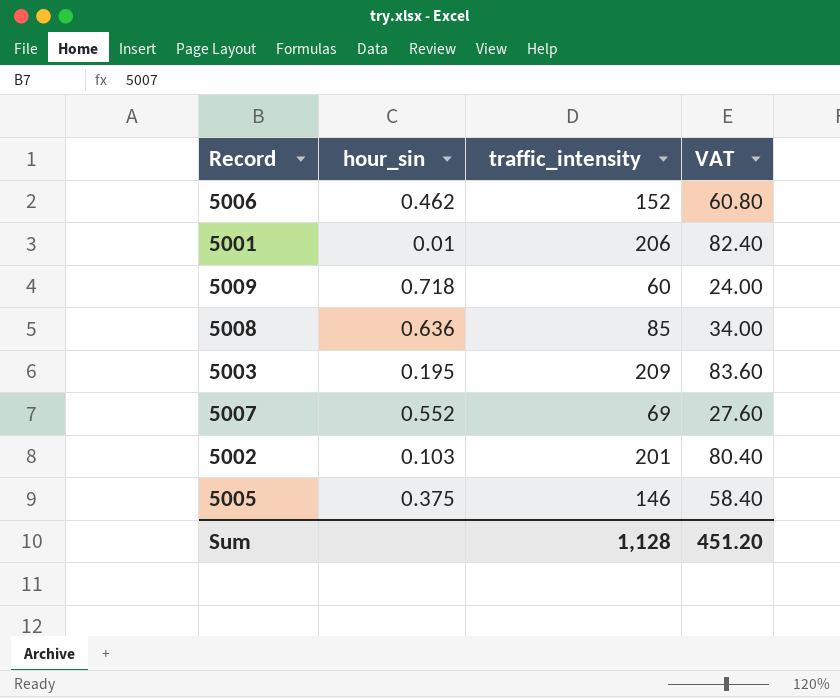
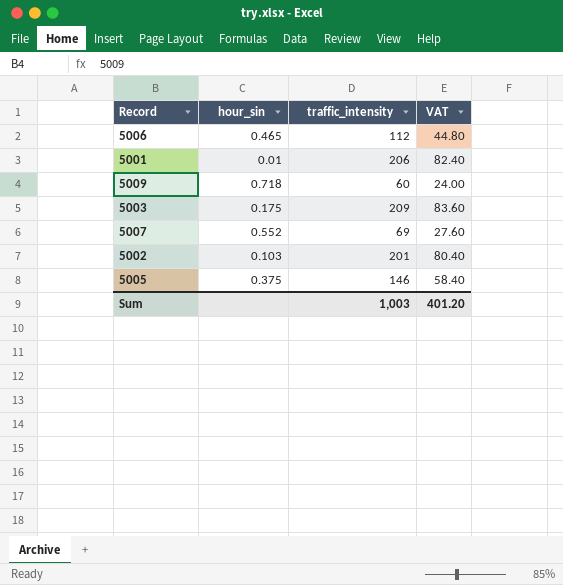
row 5008: 0.636 | 85 | 34.00 -> none
5006 | hour_sin: 0.462 -> 0.465
5006 | traffic_intensity: 152 -> 112
5006 | VAT: 60.80 -> 44.80
5003 | hour_sin: 0.195 -> 0.175
Sum | traffic_intensity: 1,128 -> 1,003
Sum | VAT: 451.20 -> 401.20

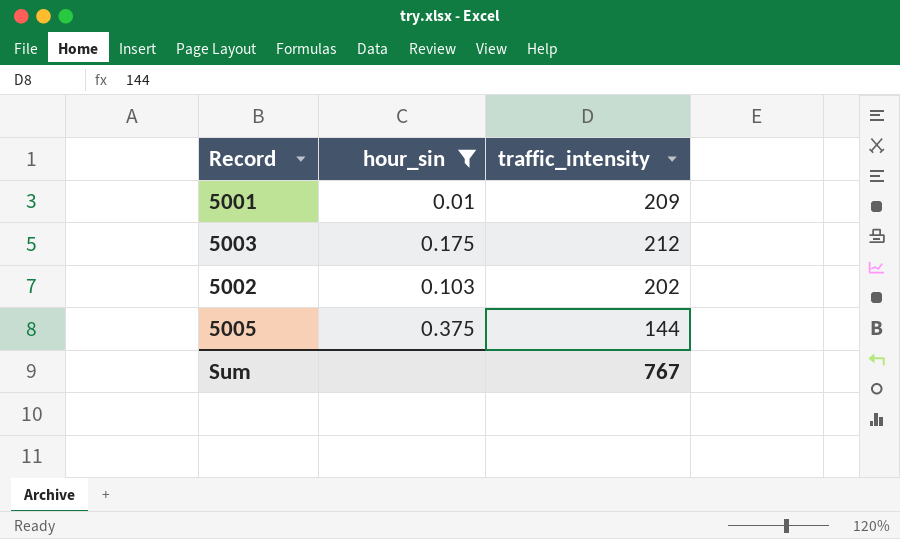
filter: none -> hour_sin <= 0.375
column VAT | formula: [traffic_intensity] * 0.4 -> none
5001 | traffic_intensity: 206 -> 209
5003 | traffic_intensity: 209 -> 212
5002 | traffic_intensity: 201 -> 202
5005 | traffic_intensity: 146 -> 144
Sum | traffic_intensity: 1,003 -> 767

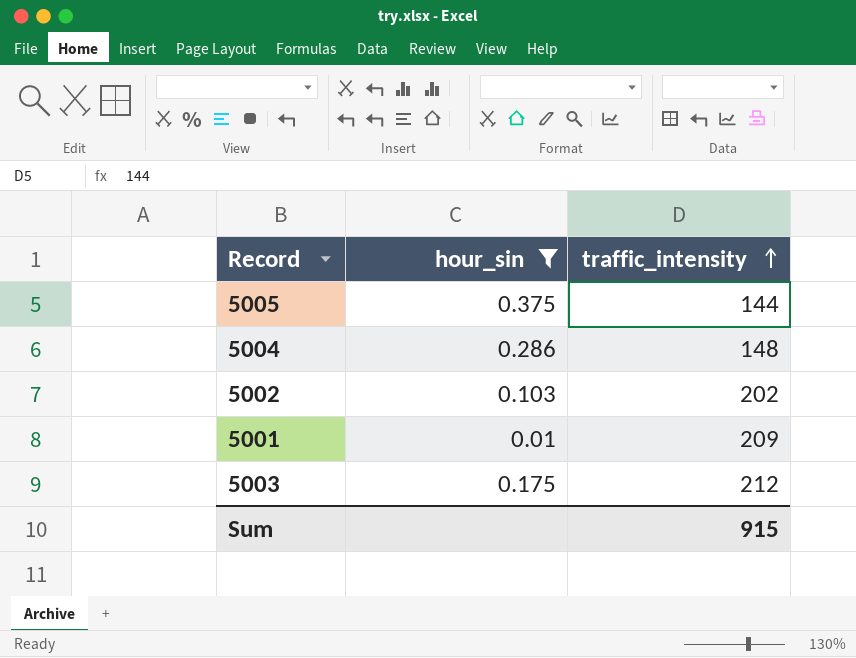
row order: none -> traffic_intensity ascending
row 5004: none -> 0.286 | 148
Sum | traffic_intensity: 767 -> 915

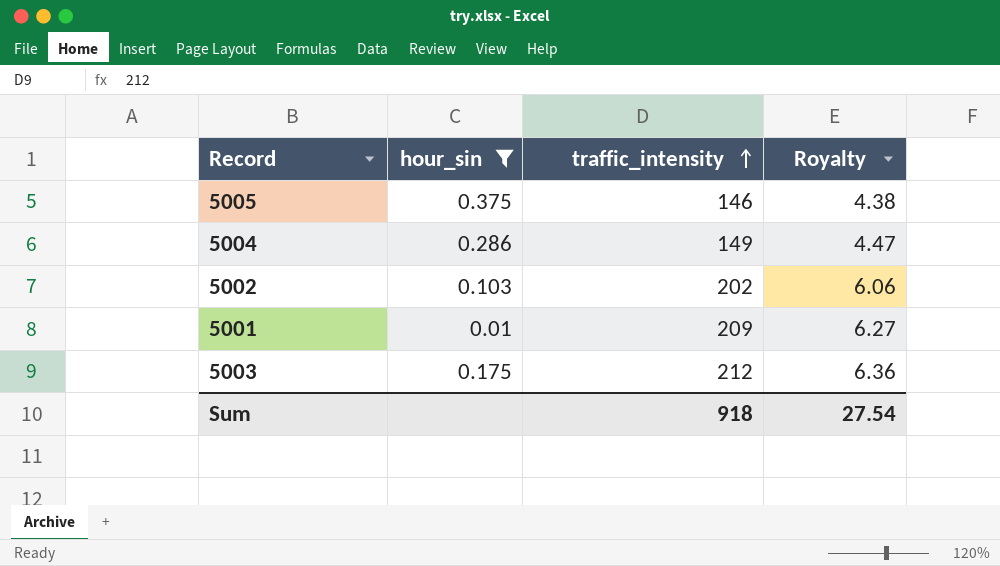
column Royalty | formula: none -> [traffic_intensity] * 0.03
5005 | traffic_intensity: 144 -> 146
5004 | traffic_intensity: 148 -> 149
Sum | traffic_intensity: 915 -> 918

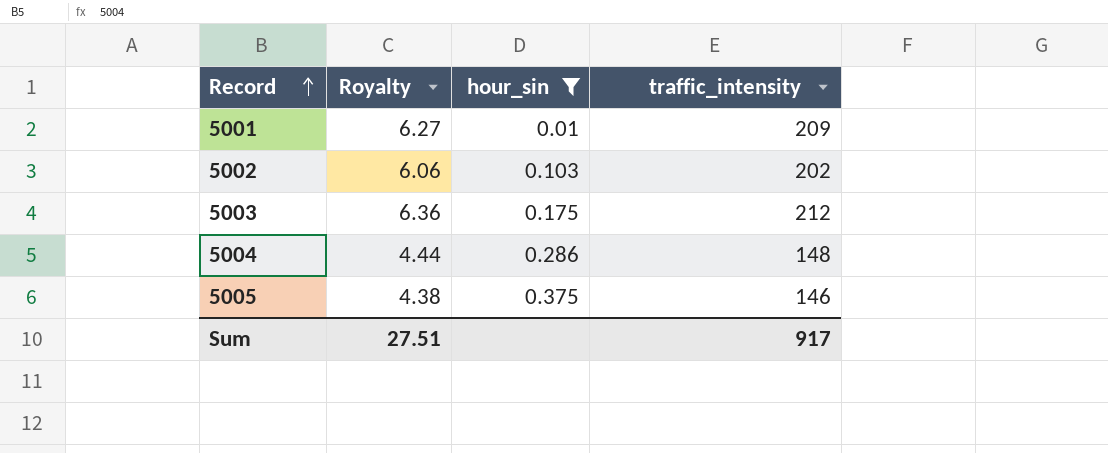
row order: traffic_intensity ascending -> Record ascending
column Royalty | position: 4 -> 2
5004 | Royalty: 4.47 -> 4.44
5004 | traffic_intensity: 149 -> 148
Sum | Royalty: 27.54 -> 27.51
Sum | traffic_intensity: 918 -> 917

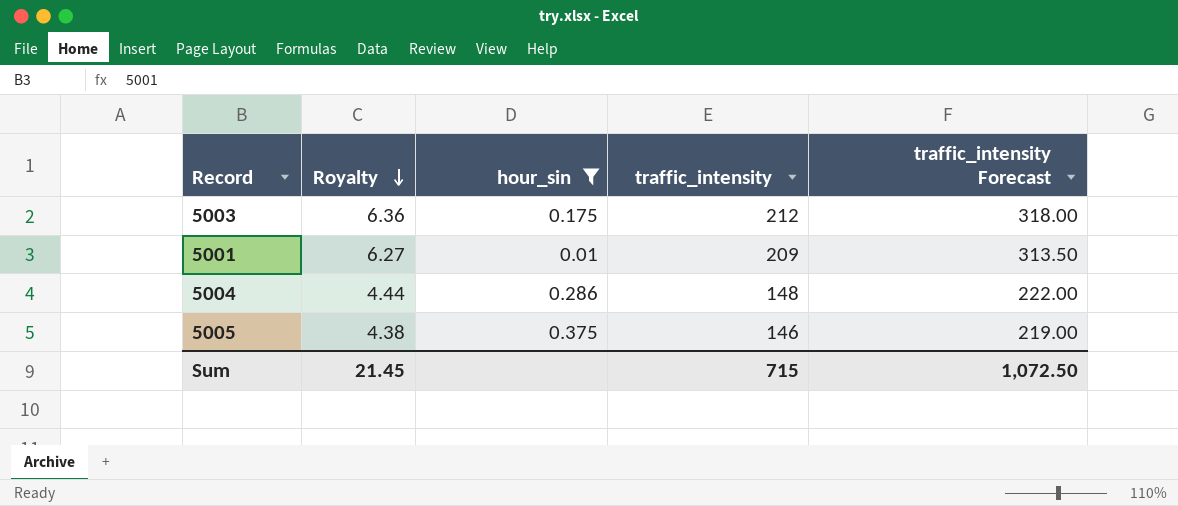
row order: Record ascending -> Royalty descending
column traffic_intensity Forecast | formula: none -> [traffic_intensity] * 1.5
row 5002: 6.06 | 0.103 | 202 -> none
Sum | Royalty: 27.51 -> 21.45
Sum | traffic_intensity: 917 -> 715

